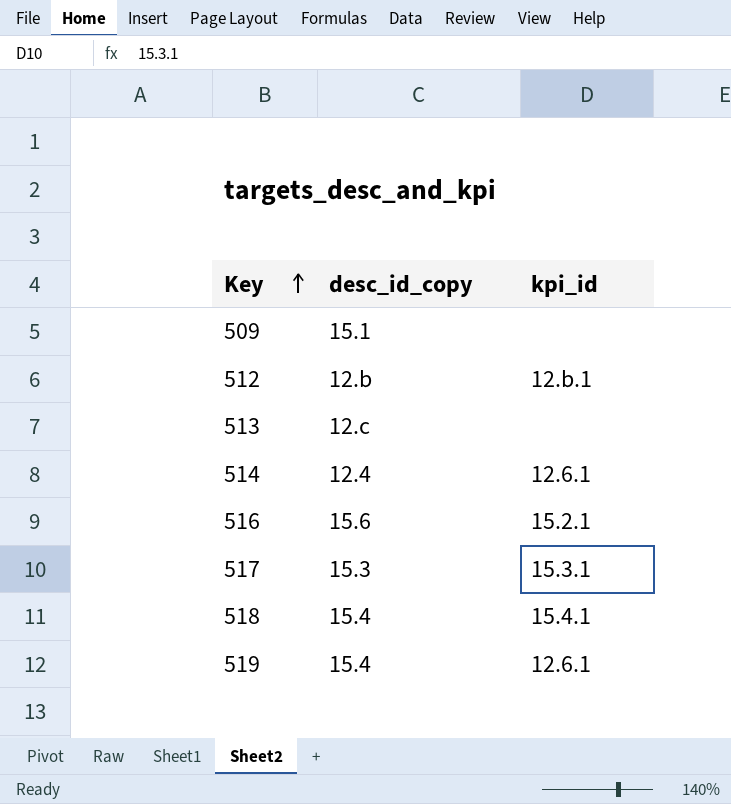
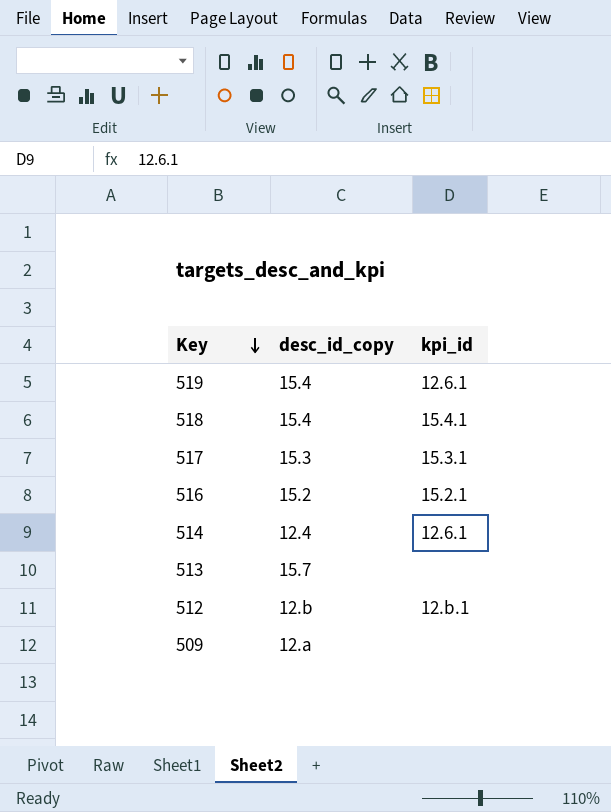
row order: Key ascending -> Key descending
516 | desc_id_copy: 15.6 -> 15.2
513 | desc_id_copy: 12.c -> 15.7
509 | desc_id_copy: 15.1 -> 12.a

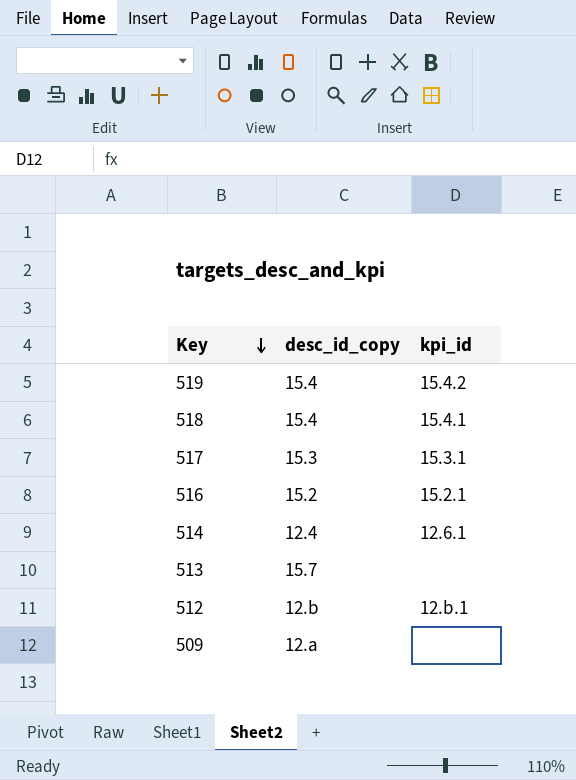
519 | kpi_id: 12.6.1 -> 15.4.2

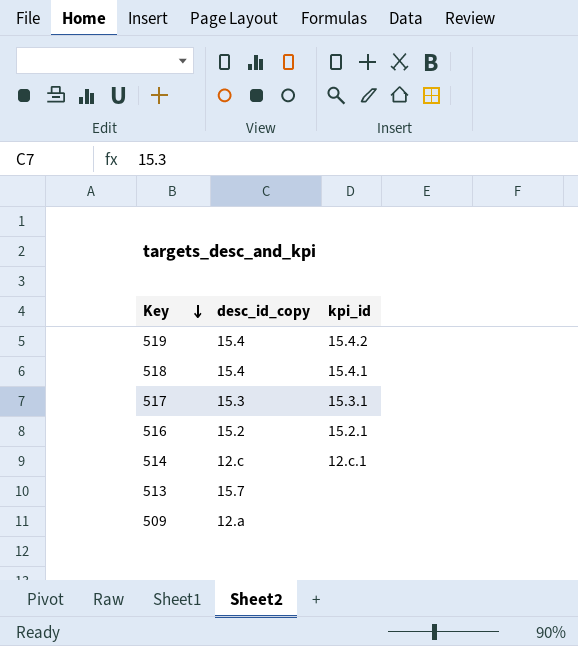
row 512: 12.b | 12.b.1 -> none
514 | desc_id_copy: 12.4 -> 12.c
514 | kpi_id: 12.6.1 -> 12.c.1

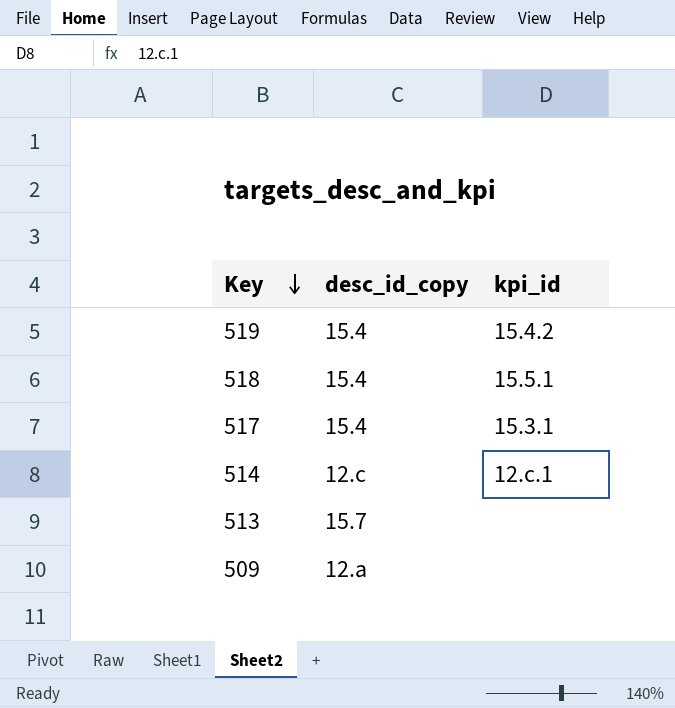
row 516: 15.2 | 15.2.1 -> none
518 | kpi_id: 15.4.1 -> 15.5.1
517 | desc_id_copy: 15.3 -> 15.4

